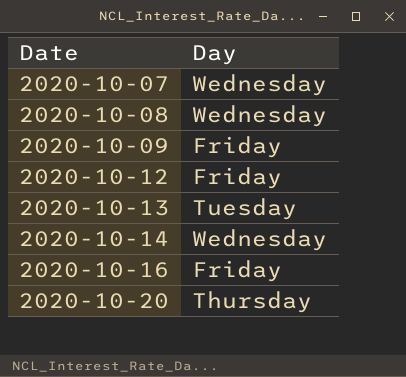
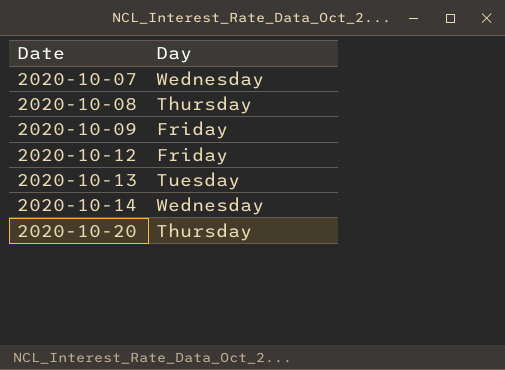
row 2020-10-16: Friday -> none
2020-10-08 | Day: Wednesday -> Thursday

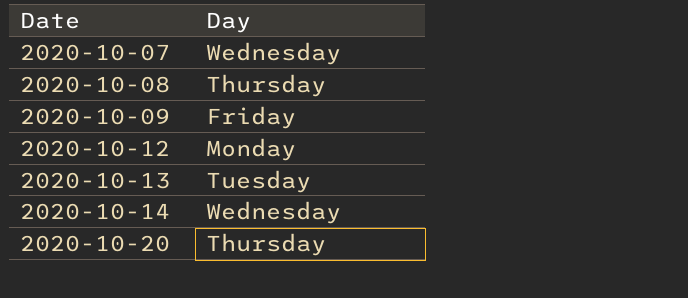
2020-10-12 | Day: Friday -> Monday

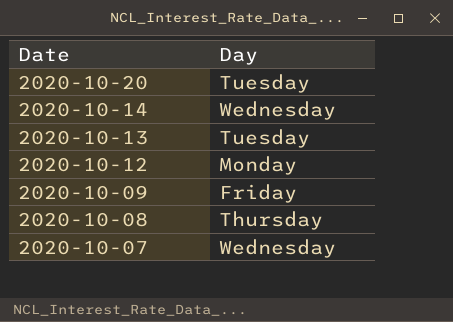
row order: Date ascending -> Date descending
2020-10-20 | Day: Thursday -> Tuesday

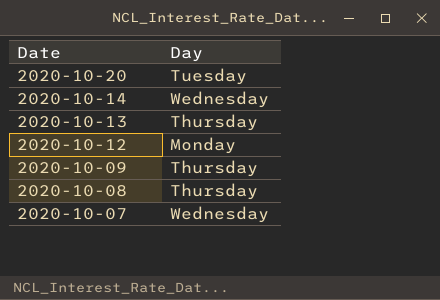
2020-10-13 | Day: Tuesday -> Thursday
2020-10-09 | Day: Friday -> Thursday

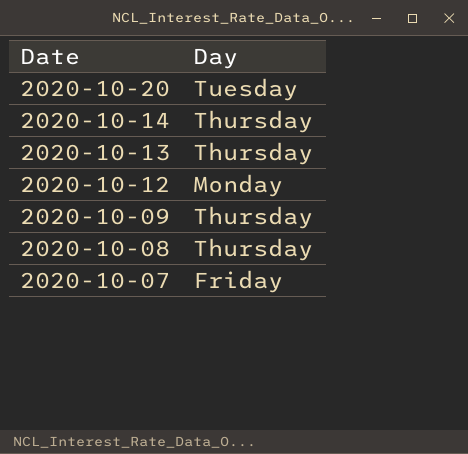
2020-10-14 | Day: Wednesday -> Thursday
2020-10-07 | Day: Wednesday -> Friday

